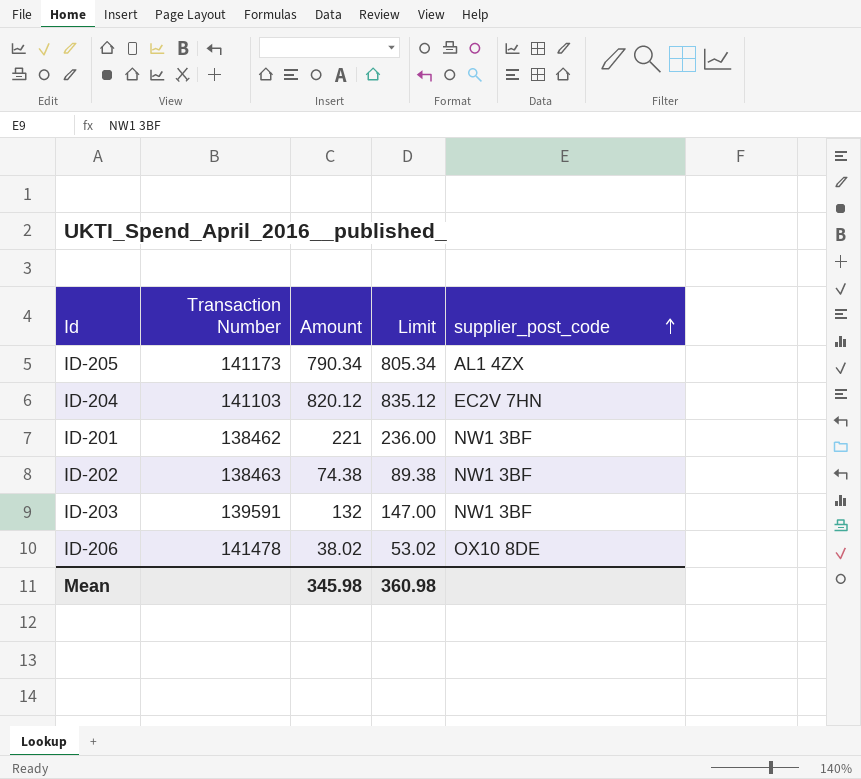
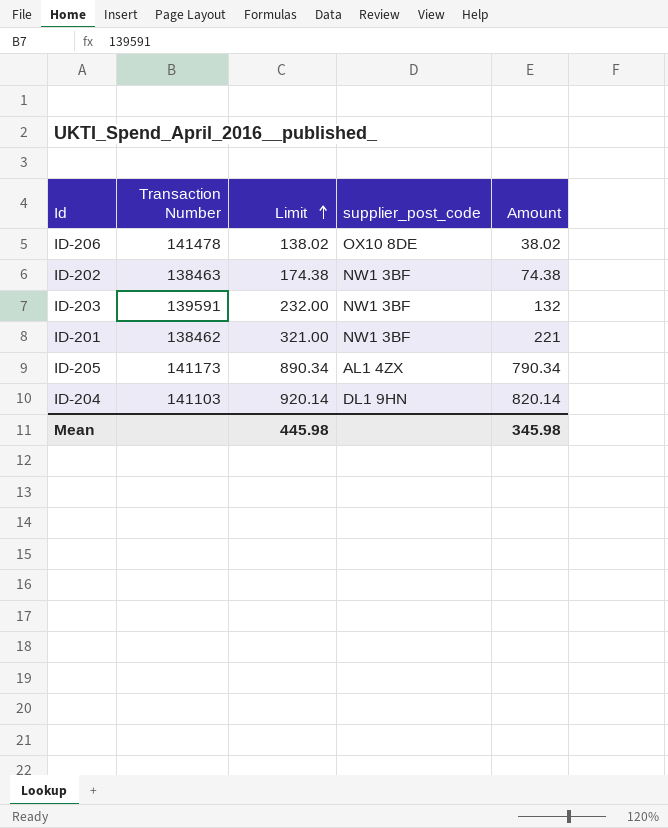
row order: supplier_post_code ascending -> Limit ascending
column Limit | formula: [Amount] + 15 -> [Amount] + 100
column Amount | position: 3 -> 5
ID-204 | supplier_post_code: EC2V 7HN -> DL1 9HN
ID-204 | Amount: 820.12 -> 820.14
Mean | Limit: 360.98 -> 445.98

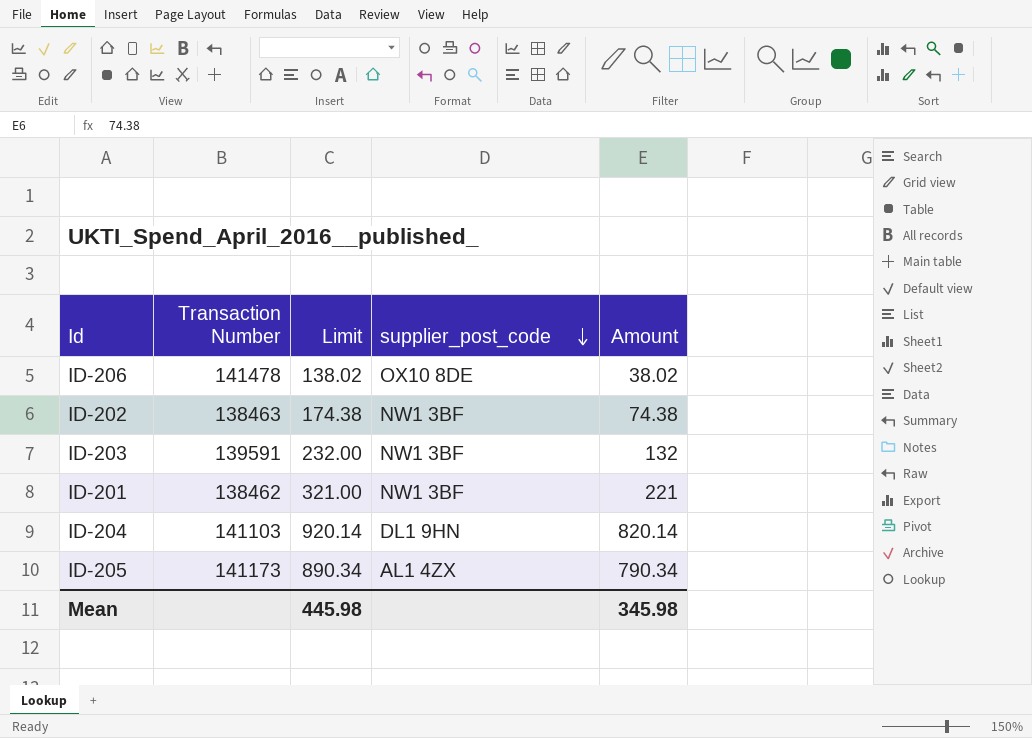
row order: Limit ascending -> supplier_post_code descending

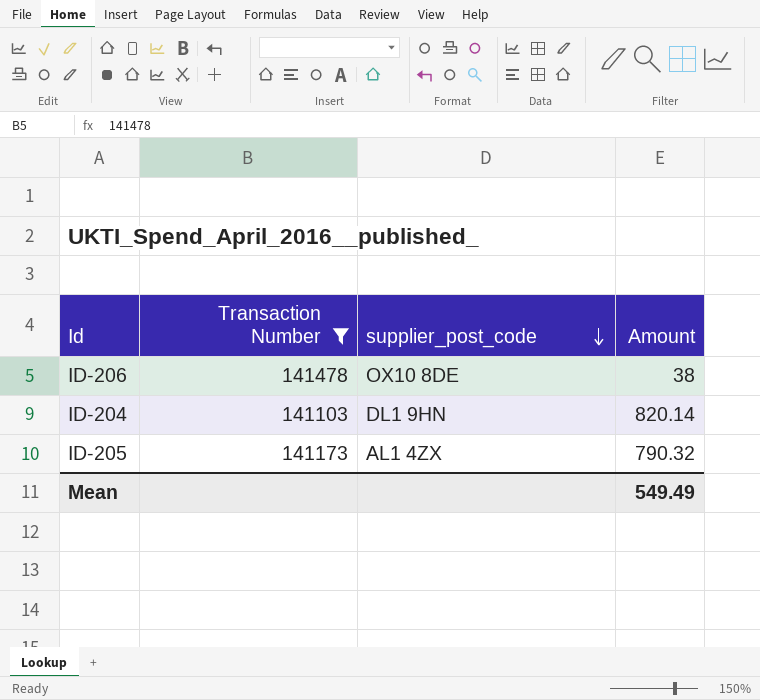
filter: none -> Transaction Number >= 141103
column Limit | formula: [Amount] + 100 -> none
ID-206 | Amount: 38.02 -> 38
ID-205 | Amount: 790.34 -> 790.32
Mean | Amount: 345.98 -> 549.49

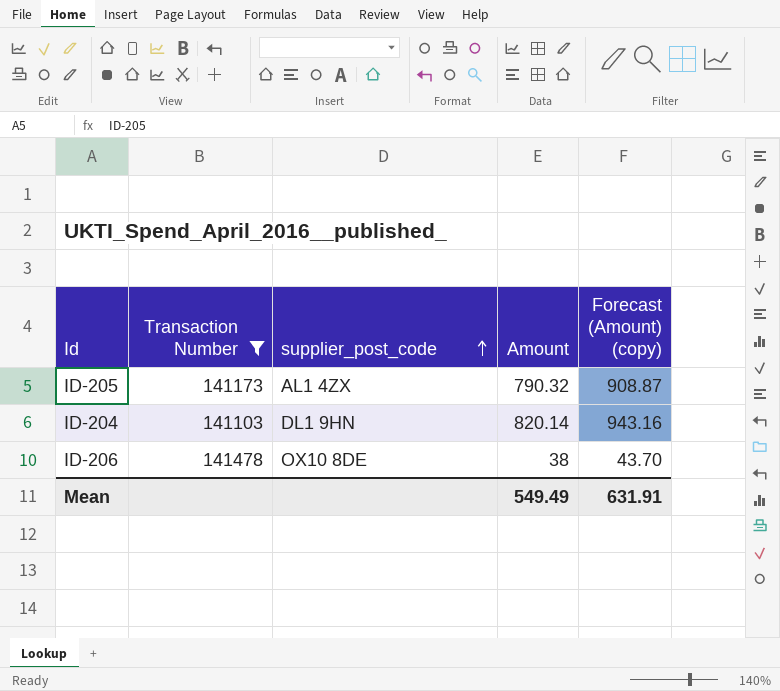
row order: supplier_post_code descending -> supplier_post_code ascending
column Forecast (Amount) (copy) | formula: none -> [Amount] * 1.15

